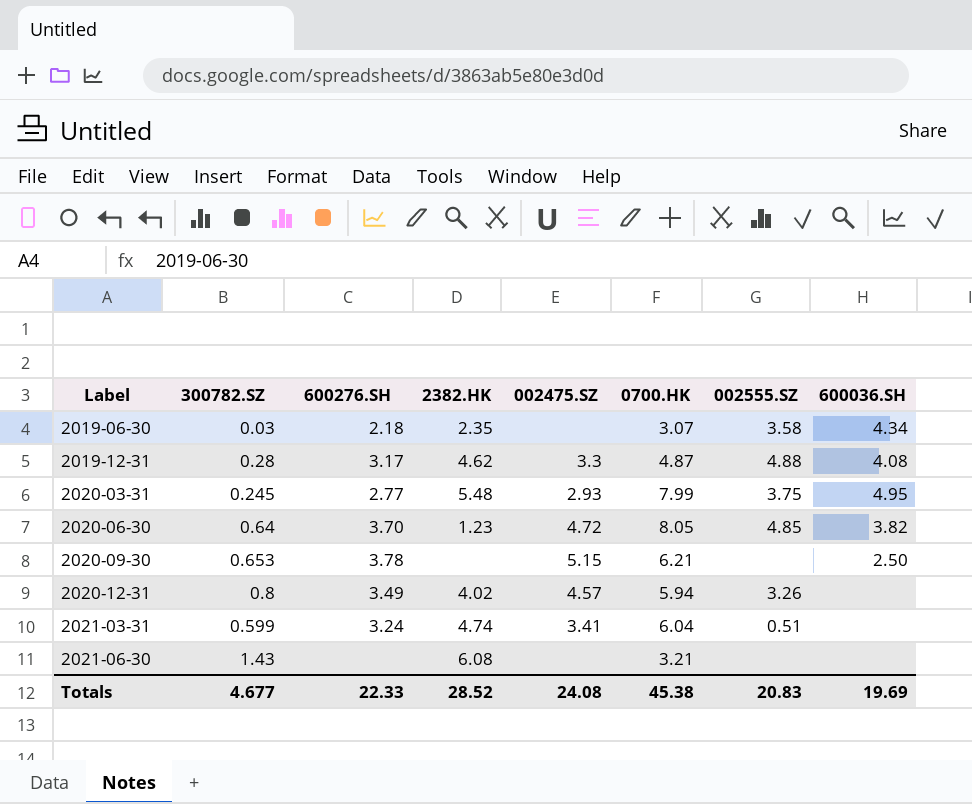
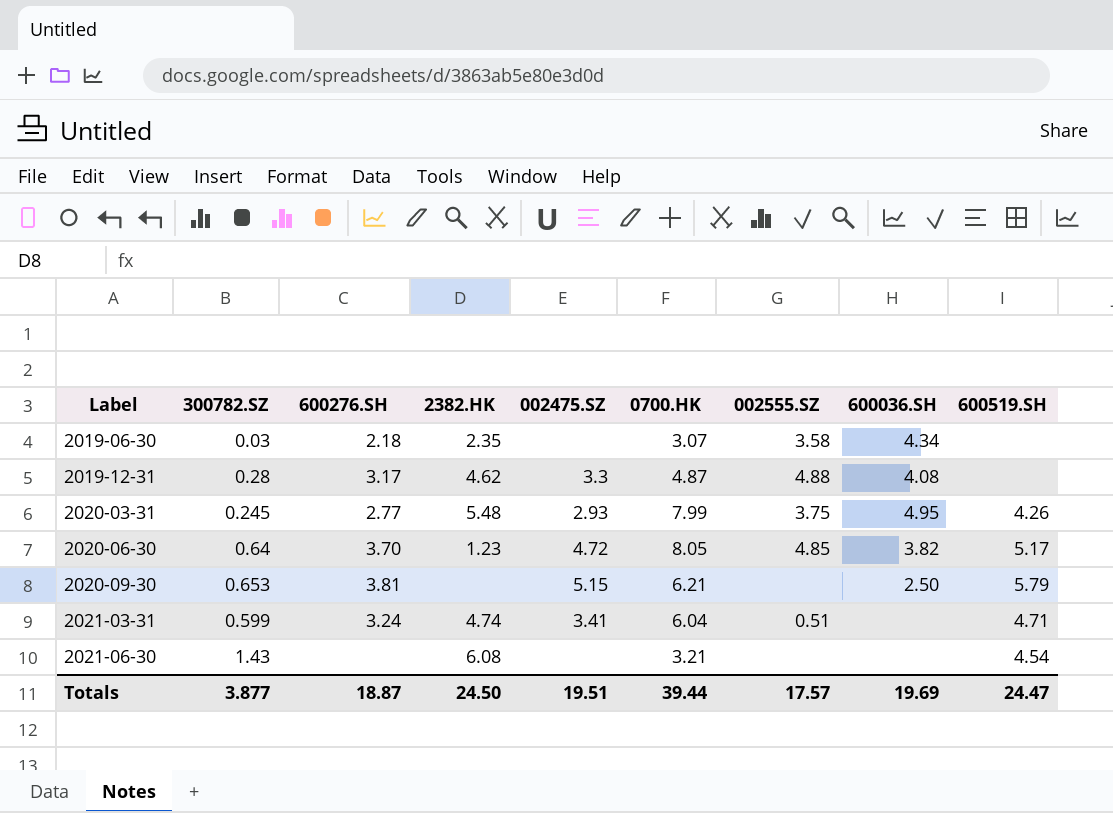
column 600519.SH | position: none -> 9
row 2020-12-31: 0.8 | 3.49 | 4.02 | 4.57 | 5.94 | 3.26 | none -> none
2020-09-30 | 600276.SH: 3.78 -> 3.81
Totals | 300782.SZ: 4.677 -> 3.877
Totals | 600276.SH: 22.33 -> 18.87
Totals | 2382.HK: 28.52 -> 24.50
Totals | 002475.SZ: 24.08 -> 19.51
Totals | 0700.HK: 45.38 -> 39.44
Totals | 002555.SZ: 20.83 -> 17.57

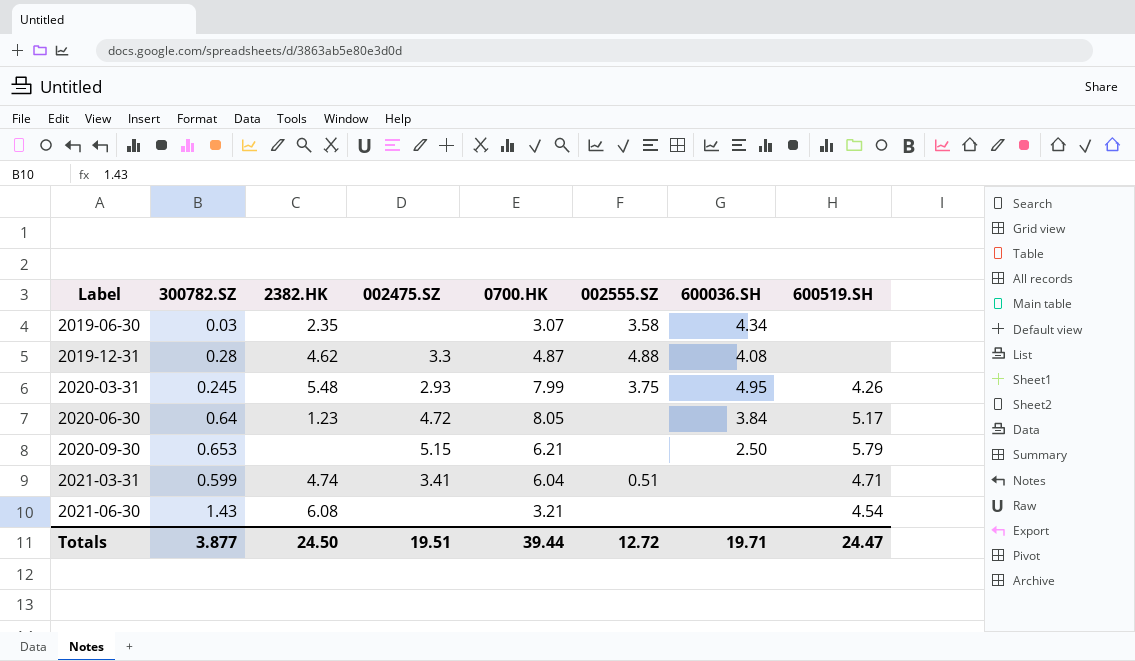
column 600276.SH | position: 3 -> none
2020-06-30 | 002555.SZ: 4.85 -> none
2020-06-30 | 600036.SH: 3.82 -> 3.84
Totals | 002555.SZ: 17.57 -> 12.72
Totals | 600036.SH: 19.69 -> 19.71

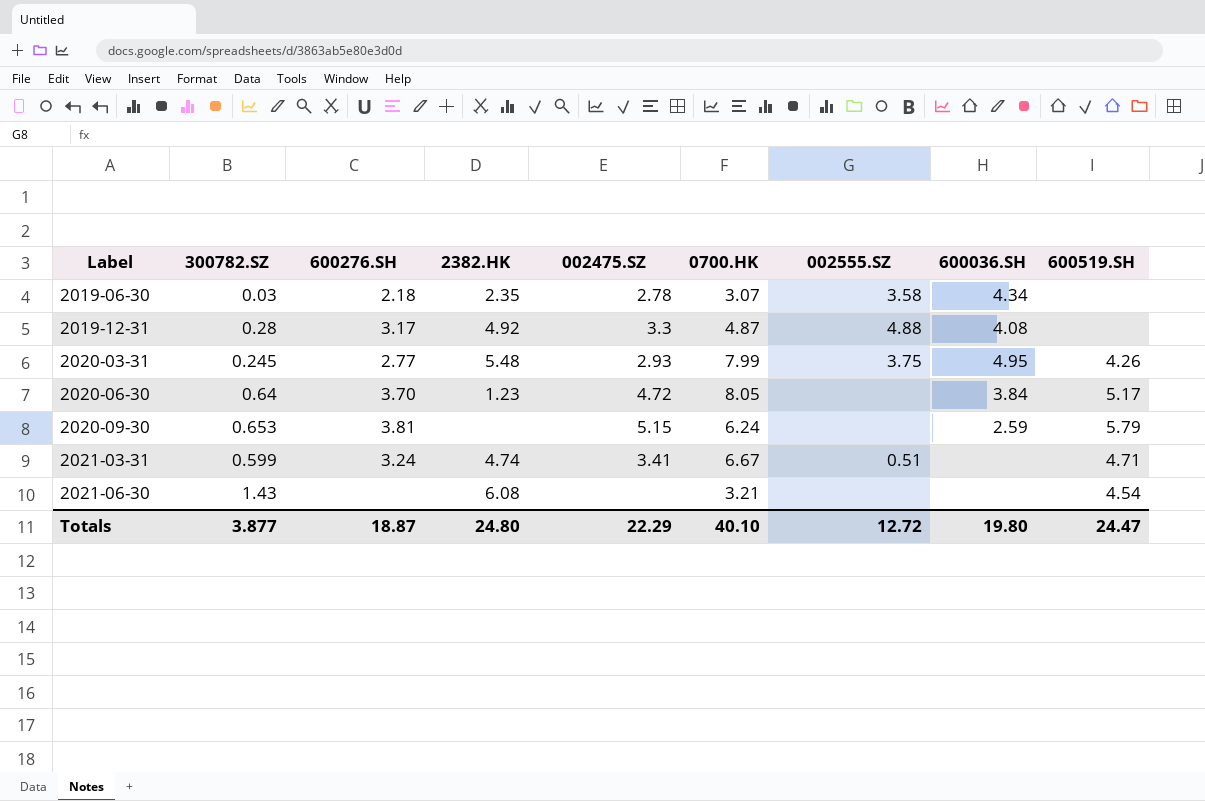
column 600276.SH | position: none -> 3
2019-06-30 | 002475.SZ: none -> 2.78
2019-12-31 | 2382.HK: 4.62 -> 4.92
2020-09-30 | 0700.HK: 6.21 -> 6.24
2020-09-30 | 600036.SH: 2.50 -> 2.59
2021-03-31 | 0700.HK: 6.04 -> 6.67
Totals | 2382.HK: 24.50 -> 24.80
Totals | 002475.SZ: 19.51 -> 22.29
Totals | 0700.HK: 39.44 -> 40.10
Totals | 600036.SH: 19.71 -> 19.80

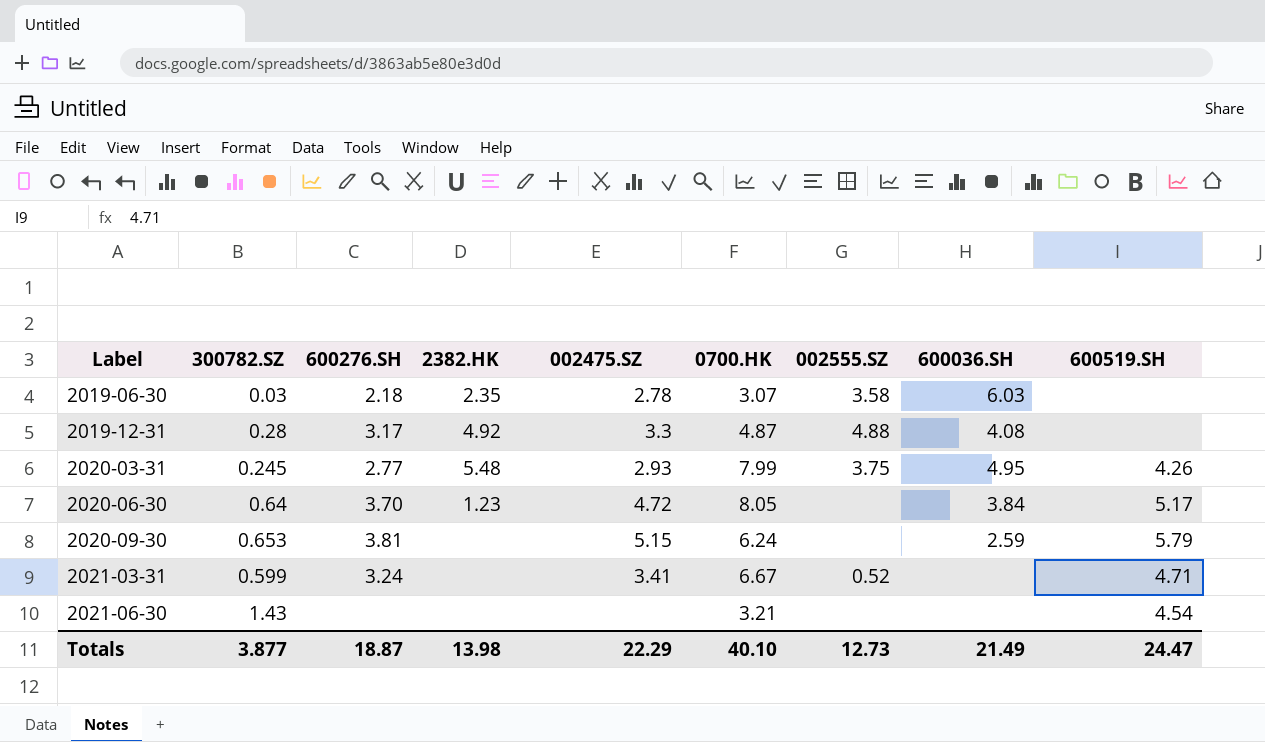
2019-06-30 | 600036.SH: 4.34 -> 6.03
2021-03-31 | 2382.HK: 4.74 -> none
2021-03-31 | 002555.SZ: 0.51 -> 0.52
2021-06-30 | 2382.HK: 6.08 -> none
Totals | 2382.HK: 24.80 -> 13.98
Totals | 002555.SZ: 12.72 -> 12.73
Totals | 600036.SH: 19.80 -> 21.49

